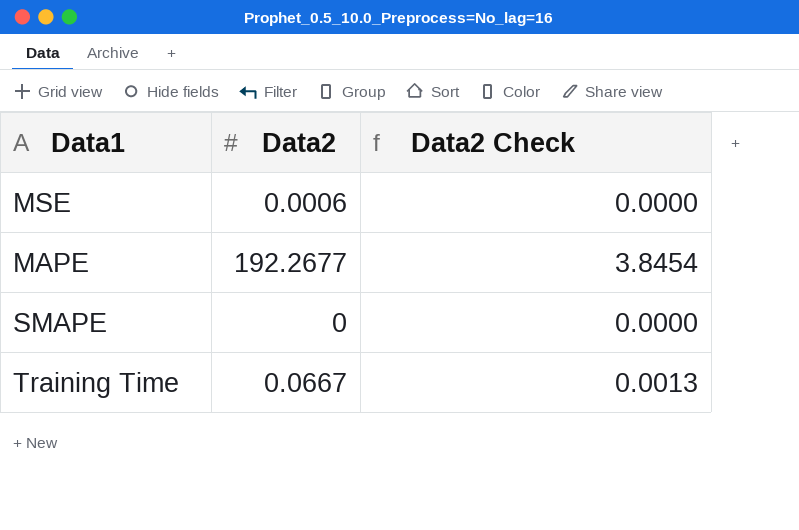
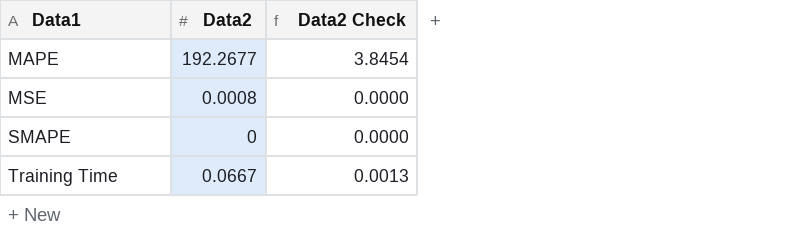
row order: none -> Data1 ascending
MSE | Data2: 0.0006 -> 0.0008

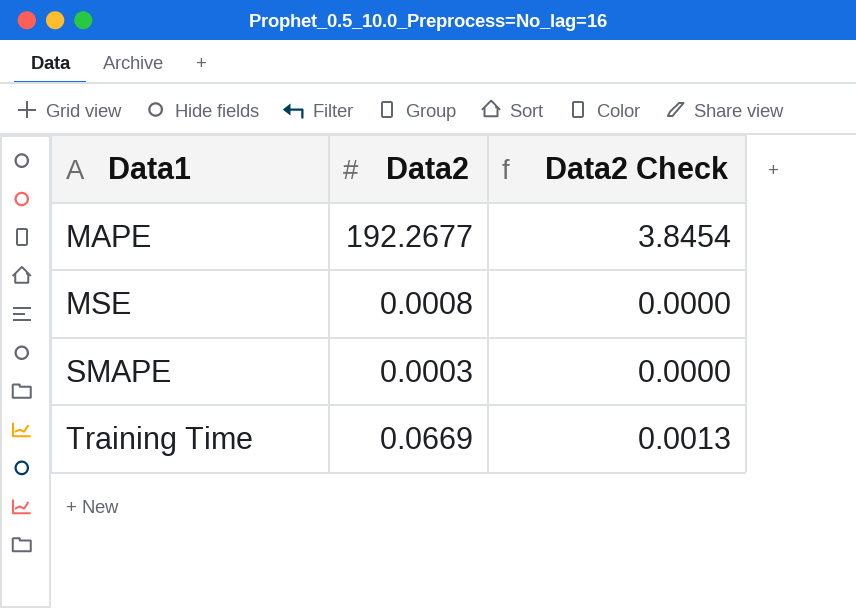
SMAPE | Data2: 0 -> 0.0003
Training Time | Data2: 0.0667 -> 0.0669

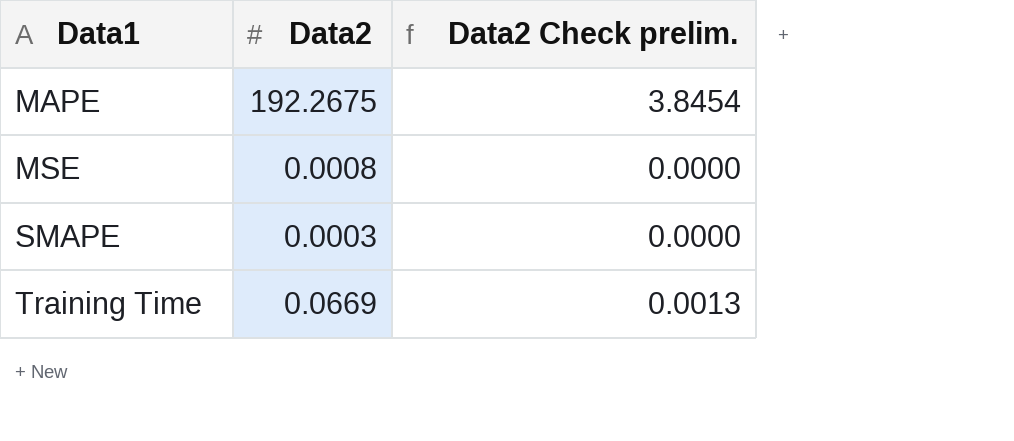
column name: Data2 Check -> Data2 Check prelim.
MAPE | Data2: 192.2677 -> 192.2675

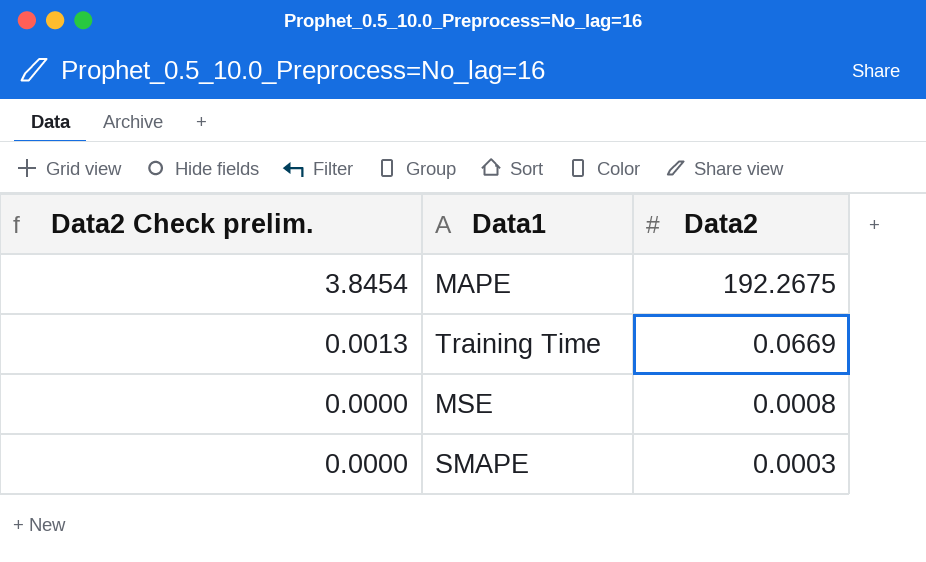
row order: Data1 ascending -> Data2 Check prelim. descending
column Data2 Check prelim. | position: 3 -> 1

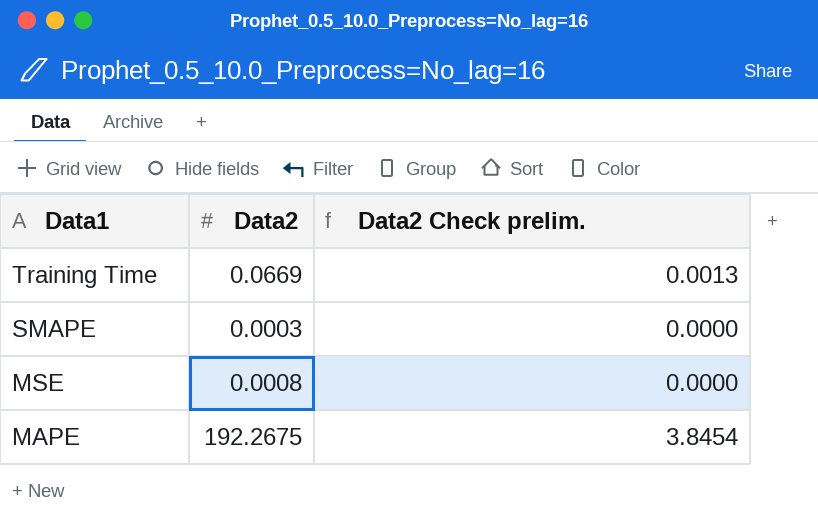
row order: Data2 Check prelim. descending -> Data1 descending
column Data2 Check prelim. | position: 1 -> 3

